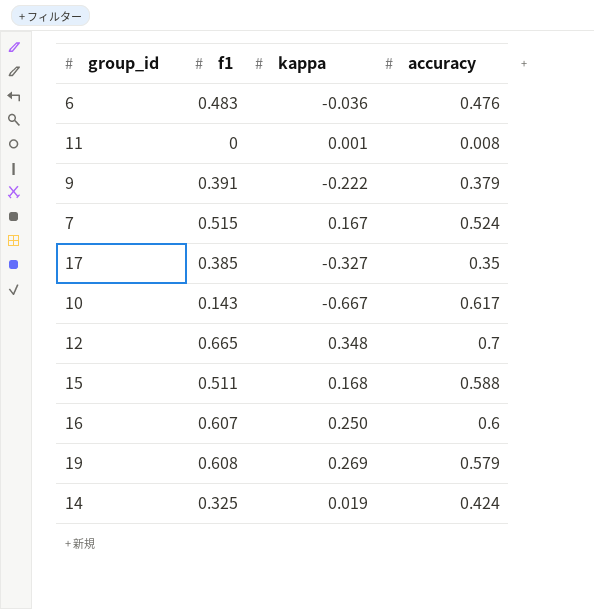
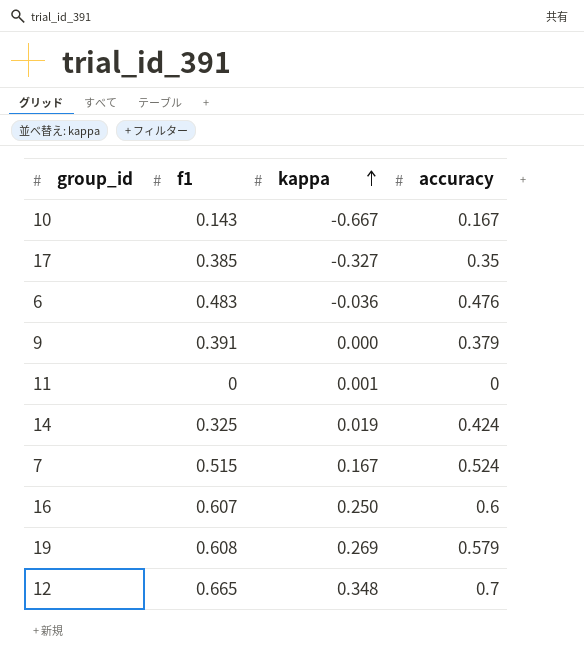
row order: none -> kappa ascending
row 15: 0.511 | 0.168 | 0.588 -> none
10 | accuracy: 0.617 -> 0.167
9 | kappa: -0.222 -> 0.000
11 | accuracy: 0.008 -> 0

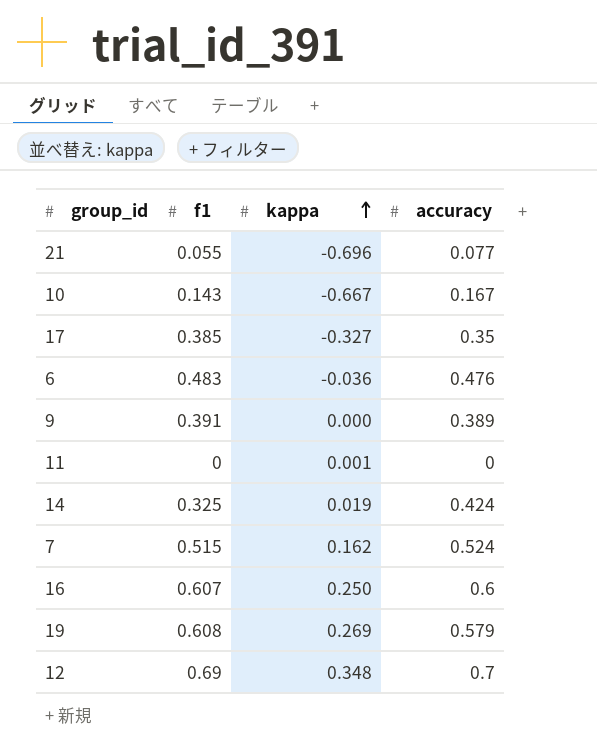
row 21: none -> 0.055 | -0.696 | 0.077
9 | accuracy: 0.379 -> 0.389
7 | kappa: 0.167 -> 0.162
12 | f1: 0.665 -> 0.69

